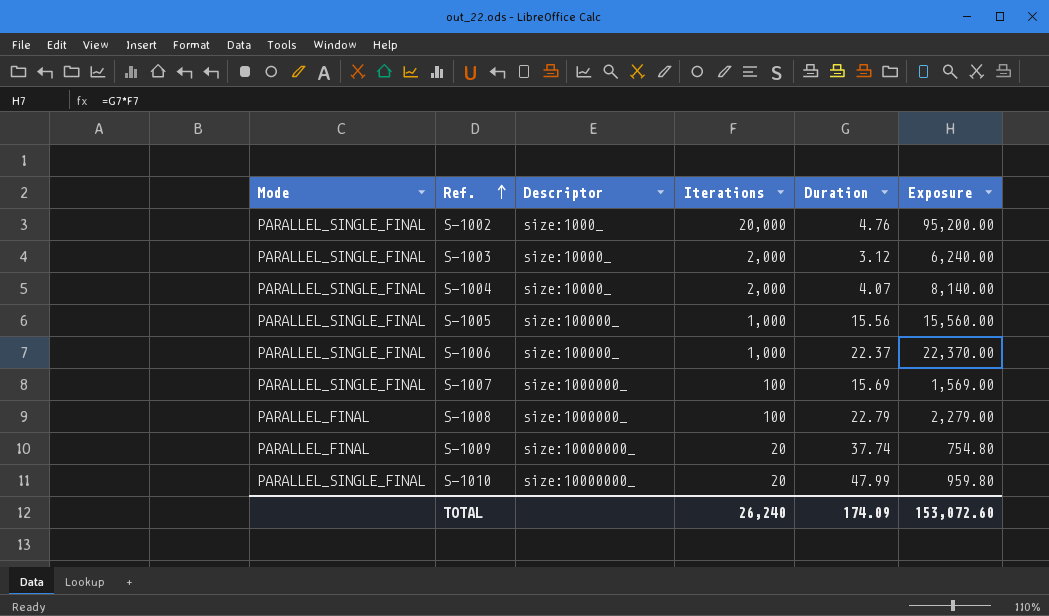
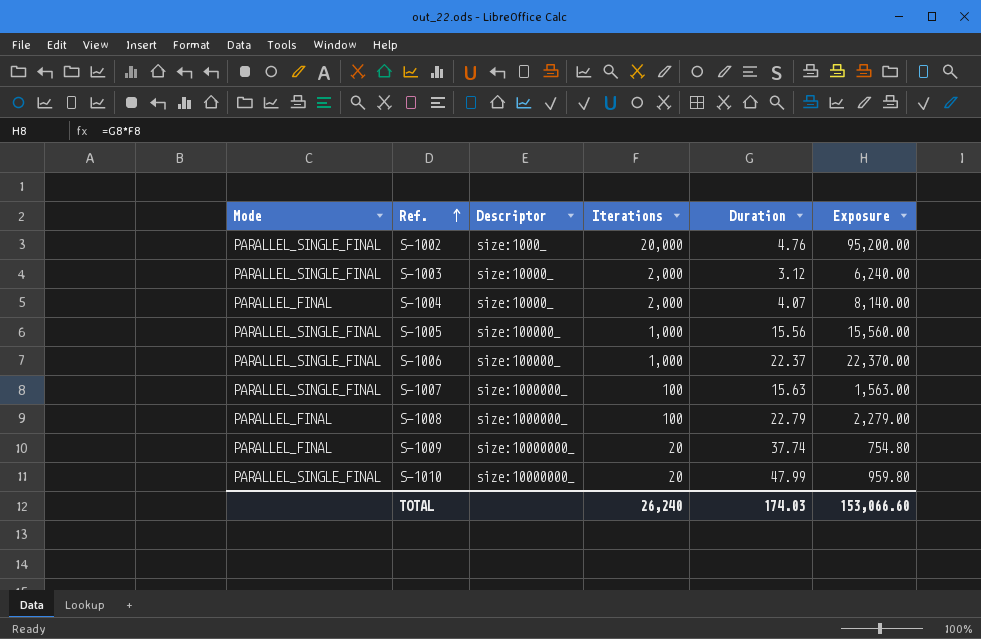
S-1004 | Mode: PARALLEL_SINGLE_FINAL -> PARALLEL_FINAL
S-1007 | Duration: 15.69 -> 15.63
S-1007 | Exposure: 1,569.00 -> 1,563.00
TOTAL | Duration: 174.09 -> 174.03
TOTAL | Exposure: 153,072.60 -> 153,066.60

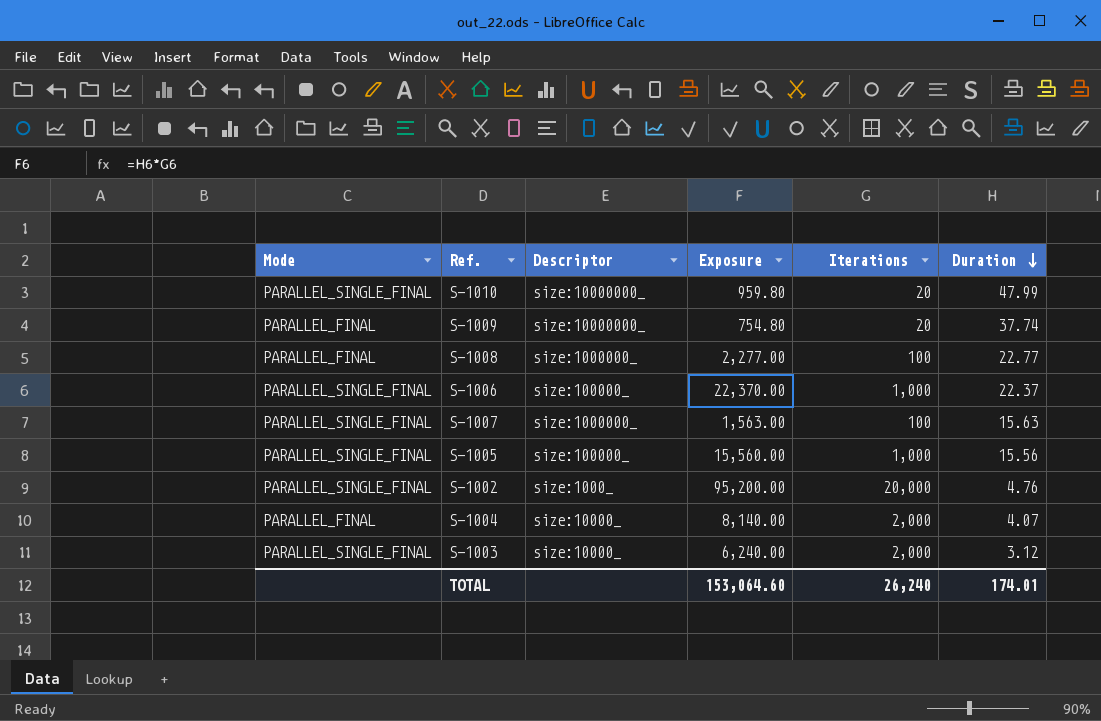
row order: Ref. ascending -> Duration descending
column Exposure | position: 6 -> 4
S-1008 | Exposure: 2,279.00 -> 2,277.00
S-1008 | Duration: 22.79 -> 22.77
TOTAL | Exposure: 153,066.60 -> 153,064.60
TOTAL | Duration: 174.03 -> 174.01

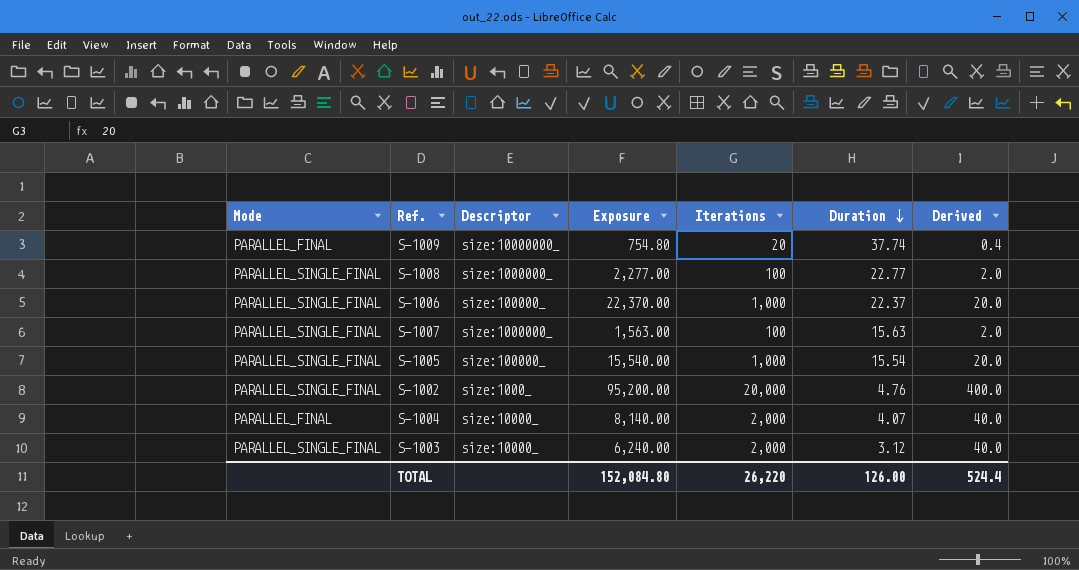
column Derived | formula: none -> [Iterations] * 0.02
row S-1010: PARALLEL_SINGLE_FINAL | size:10000000_ | 959.80 | 20 | 47.99 -> none
S-1008 | Mode: PARALLEL_FINAL -> PARALLEL_SINGLE_FINAL
S-1005 | Exposure: 15,560.00 -> 15,540.00
S-1005 | Duration: 15.56 -> 15.54
TOTAL | Exposure: 153,064.60 -> 152,084.80
TOTAL | Iterations: 26,240 -> 26,220
TOTAL | Duration: 174.01 -> 126.00

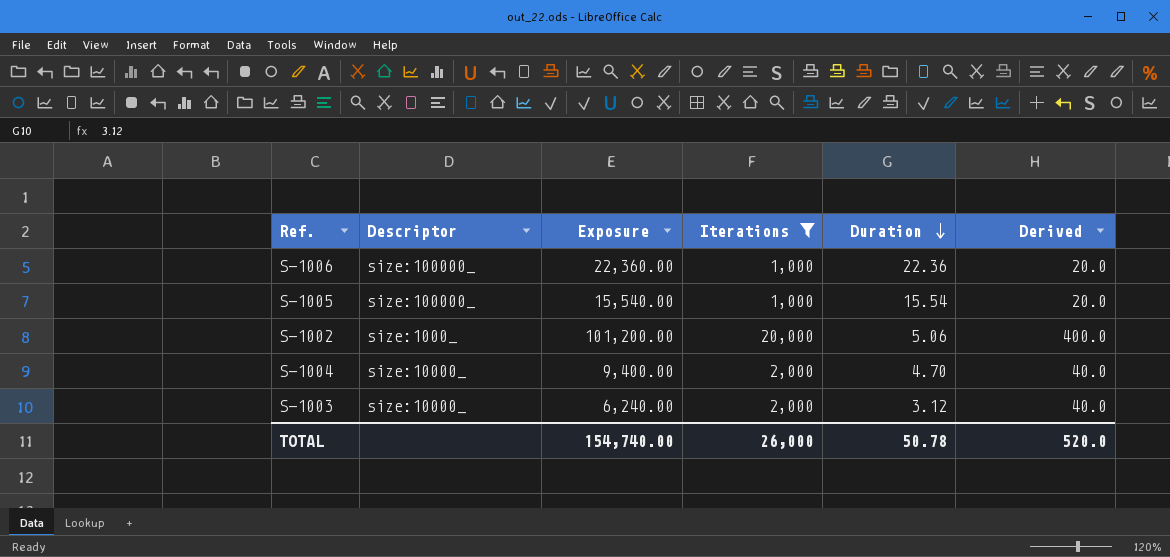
filter: none -> Iterations >= 1,000
column Mode | position: 1 -> none
S-1006 | Exposure: 22,370.00 -> 22,360.00
S-1006 | Duration: 22.37 -> 22.36
S-1002 | Exposure: 95,200.00 -> 101,200.00
S-1002 | Duration: 4.76 -> 5.06
S-1004 | Exposure: 8,140.00 -> 9,400.00
S-1004 | Duration: 4.07 -> 4.70
TOTAL | Exposure: 152,084.80 -> 154,740.00
TOTAL | Iterations: 26,220 -> 26,000
TOTAL | Duration: 126.00 -> 50.78
TOTAL | Derived: 524.4 -> 520.0

